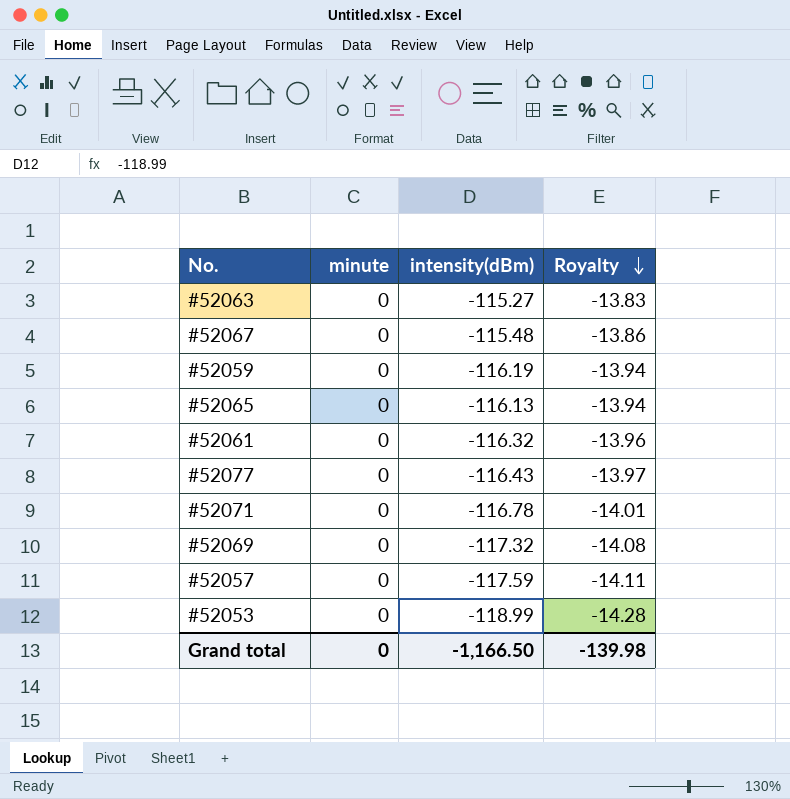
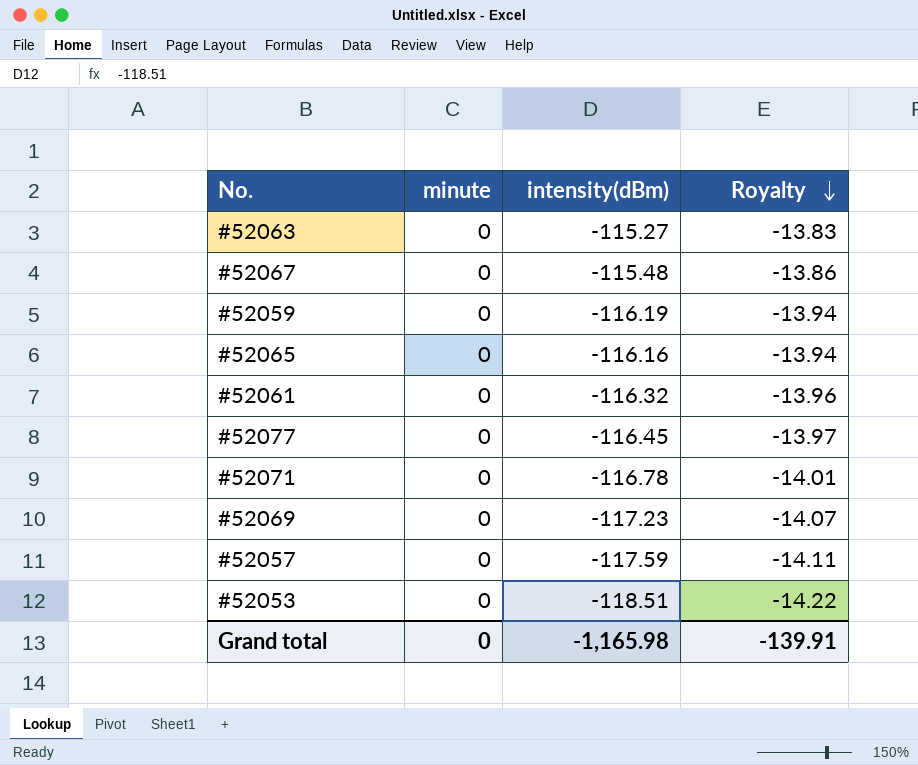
#52065 | intensity(dBm): -116.13 -> -116.16
#52077 | intensity(dBm): -116.43 -> -116.45
#52069 | intensity(dBm): -117.32 -> -117.23
#52069 | Royalty: -14.08 -> -14.07
#52053 | intensity(dBm): -118.99 -> -118.51
#52053 | Royalty: -14.28 -> -14.22
Grand total | intensity(dBm): -1,166.50 -> -1,165.98
Grand total | Royalty: -139.98 -> -139.91

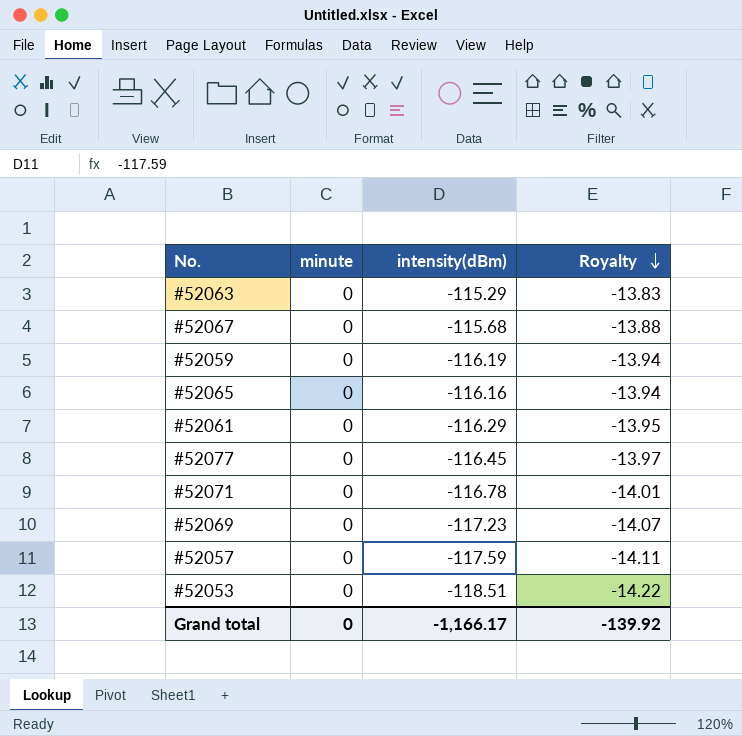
#52063 | intensity(dBm): -115.27 -> -115.29
#52067 | intensity(dBm): -115.48 -> -115.68
#52067 | Royalty: -13.86 -> -13.88
#52061 | intensity(dBm): -116.32 -> -116.29
#52061 | Royalty: -13.96 -> -13.95
Grand total | intensity(dBm): -1,165.98 -> -1,166.17
Grand total | Royalty: -139.91 -> -139.92

